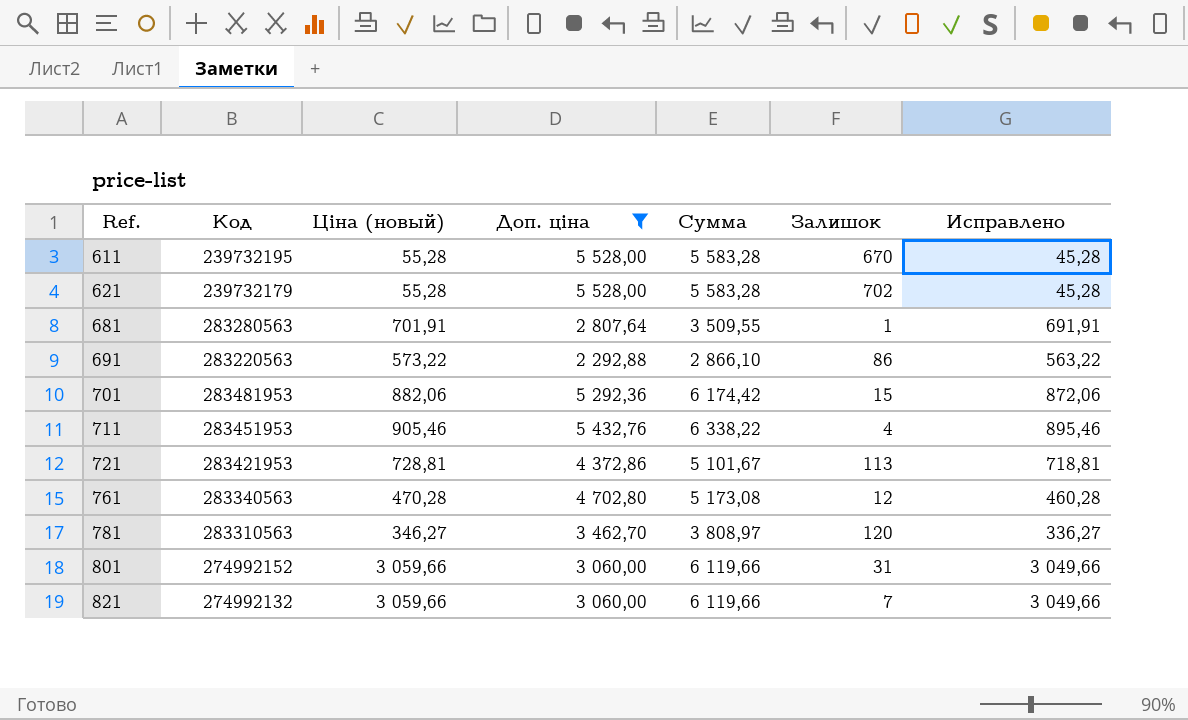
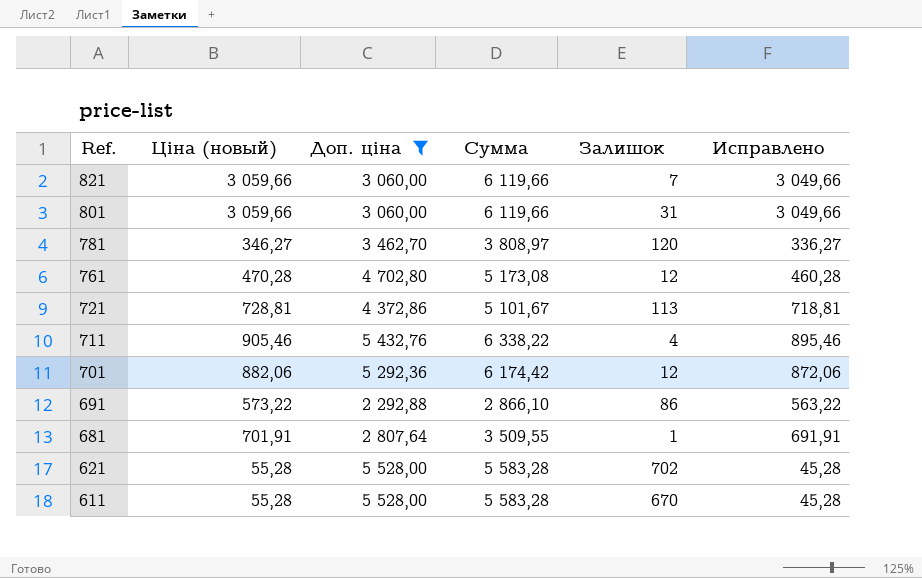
row order: Ref. ascending -> Ref. descending
column Код | position: 2 -> none
701 | Залишок: 15 -> 12

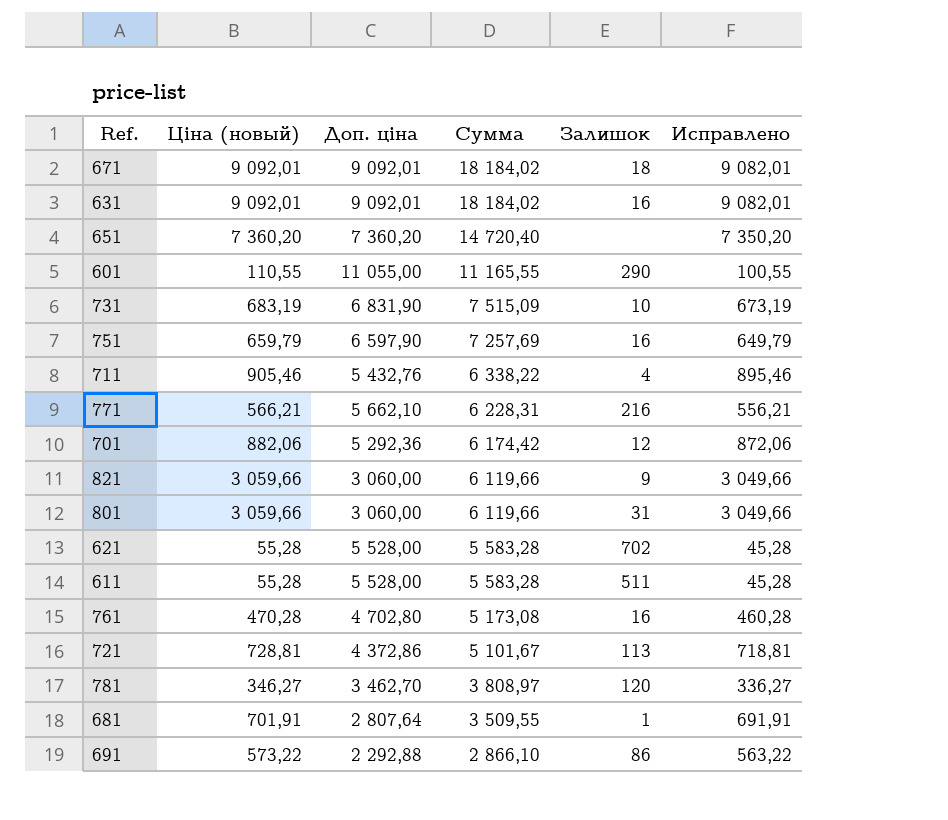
filter: Доп. ціна <= 5 528,00 -> none
row order: Ref. descending -> Сумма descending
821 | Залишок: 7 -> 9
611 | Залишок: 670 -> 511
761 | Залишок: 12 -> 16

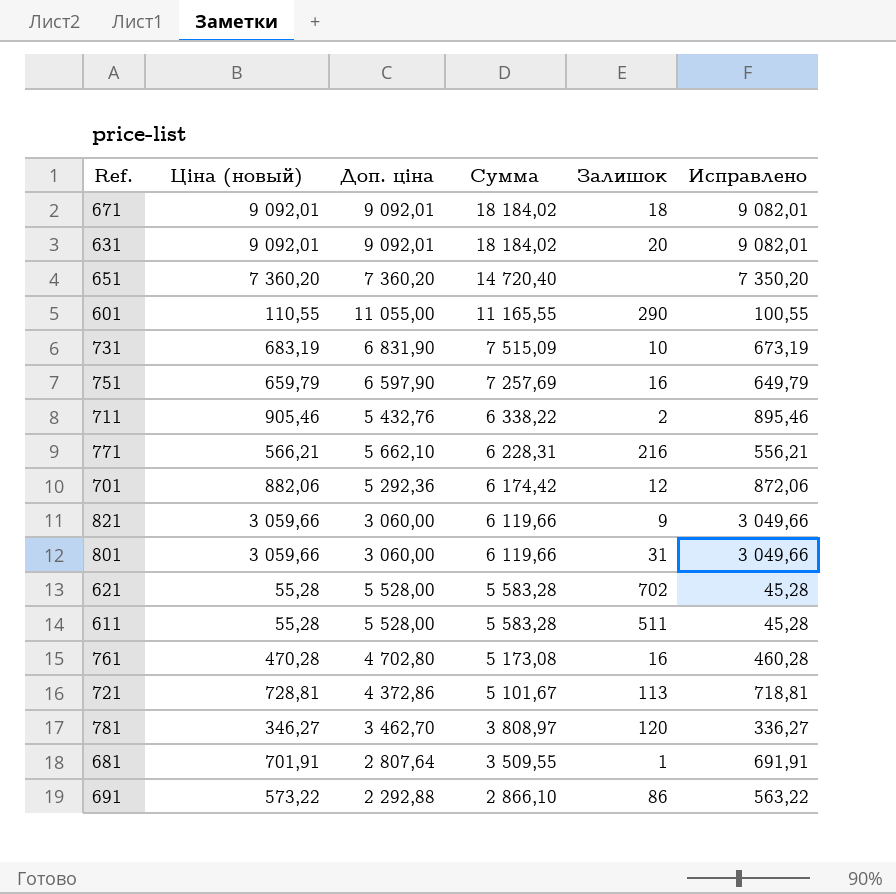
631 | Залишок: 16 -> 20
711 | Залишок: 4 -> 2

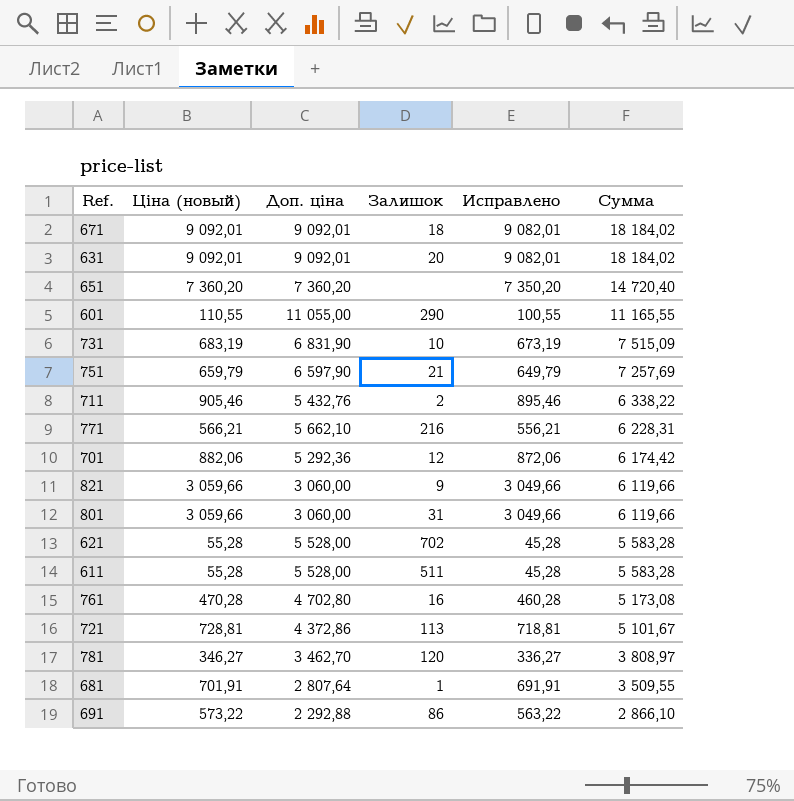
column Сумма | position: 4 -> 6
751 | Залишок: 16 -> 21

